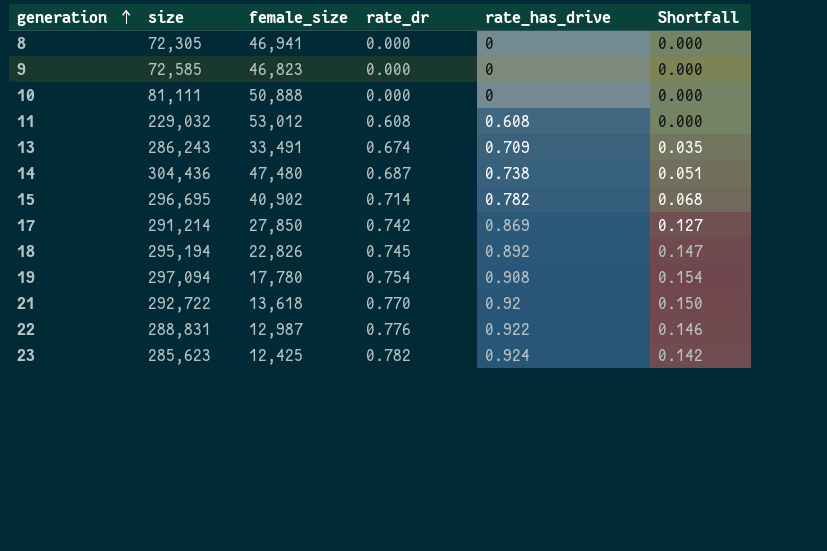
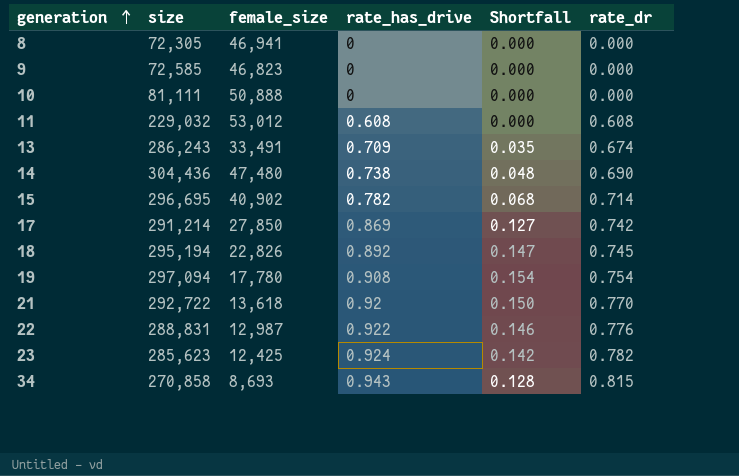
column rate_dr | position: 4 -> 6
14 | Shortfall: 0.051 -> 0.048
14 | rate_dr: 0.687 -> 0.690
row 34: none -> 270,858 | 8,693 | 0.943 | 0.128 | 0.815

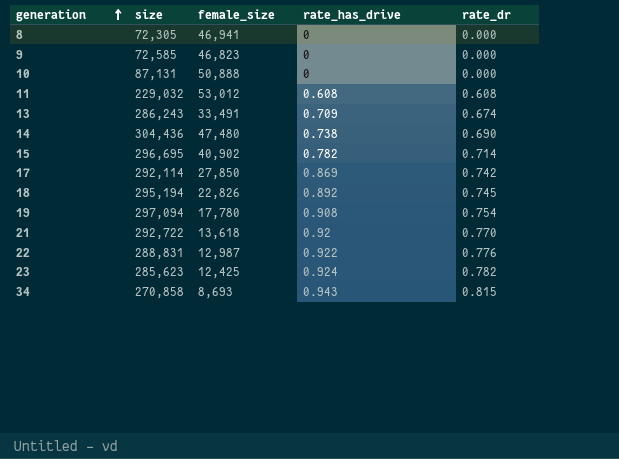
column Shortfall | formula: [rate_has_drive] - [rate_dr] -> none
10 | size: 81,111 -> 87,131
17 | size: 291,214 -> 292,114

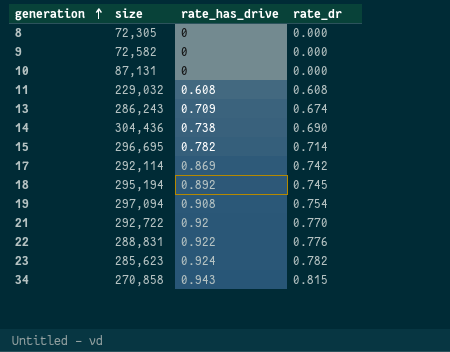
column female_size | position: 3 -> none
9 | size: 72,585 -> 72,582

